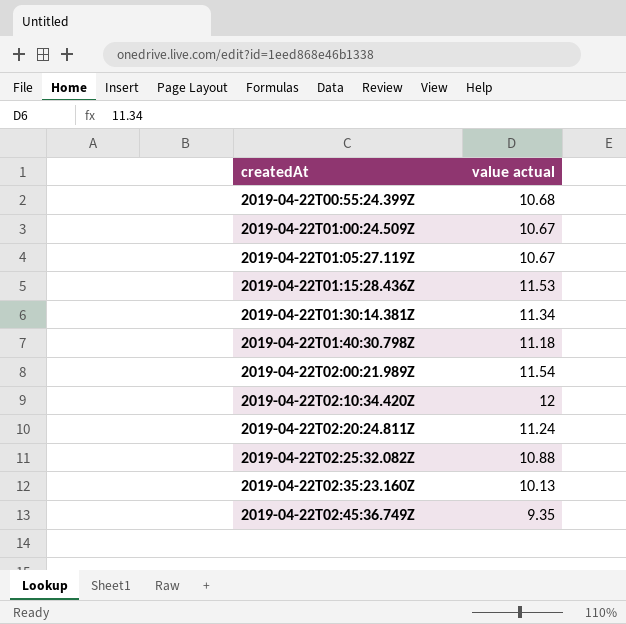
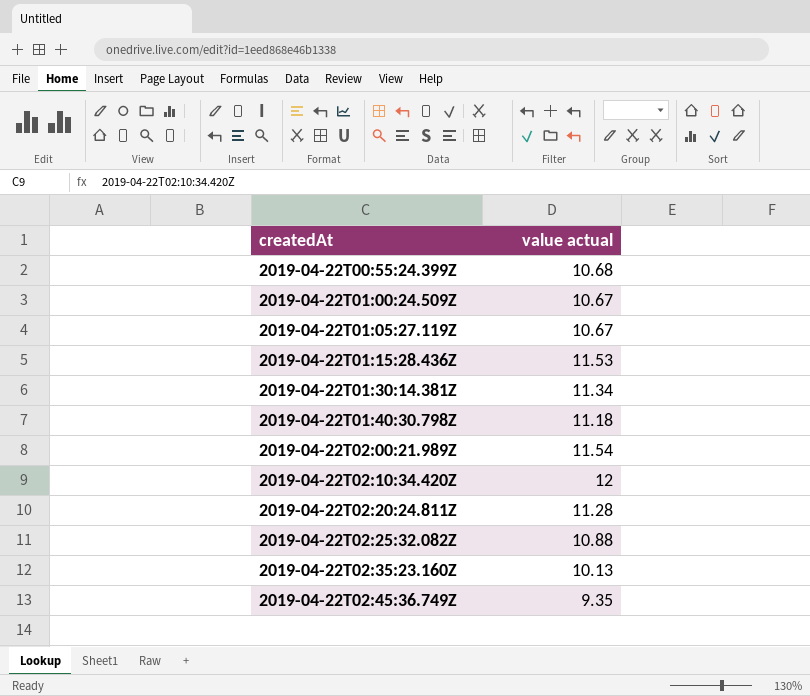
2019-04-22T02:20:24.811Z | value actual: 11.24 -> 11.28

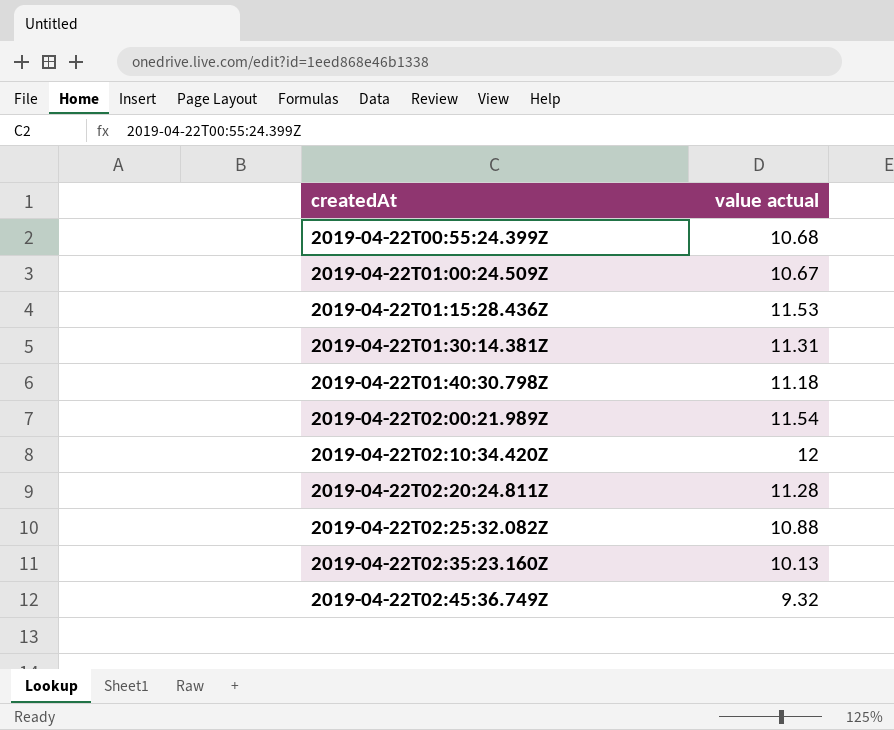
row 2019-04-22T01:05:27.119Z: 10.67 -> none
2019-04-22T01:30:14.381Z | value actual: 11.34 -> 11.31
2019-04-22T02:45:36.749Z | value actual: 9.35 -> 9.32

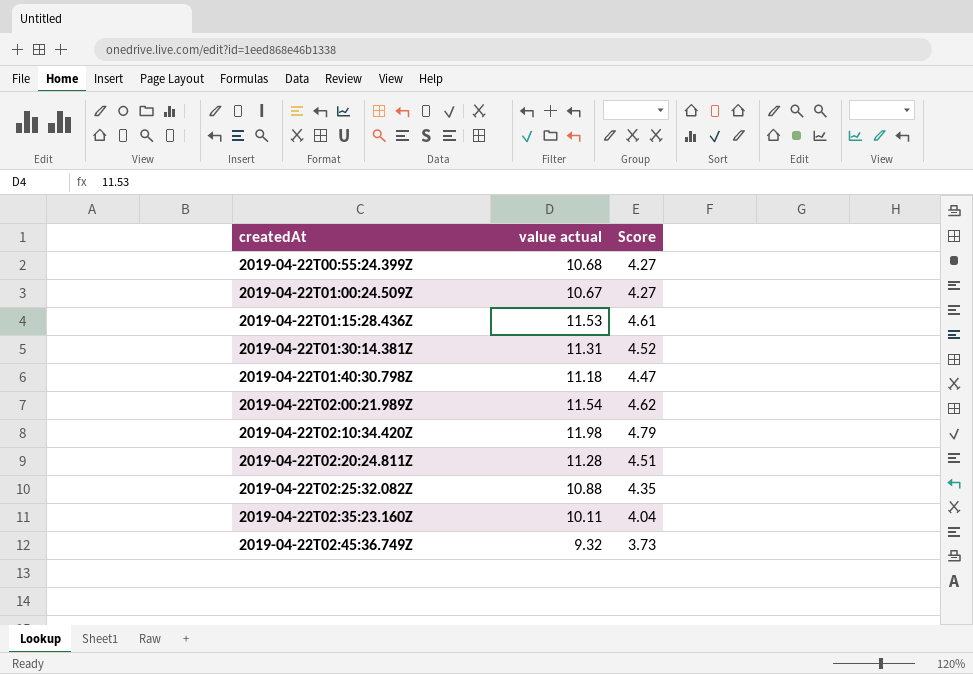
column Score | formula: none -> [value actual] * 0.4
2019-04-22T02:10:34.420Z | value actual: 12 -> 11.98
2019-04-22T02:35:23.160Z | value actual: 10.13 -> 10.11

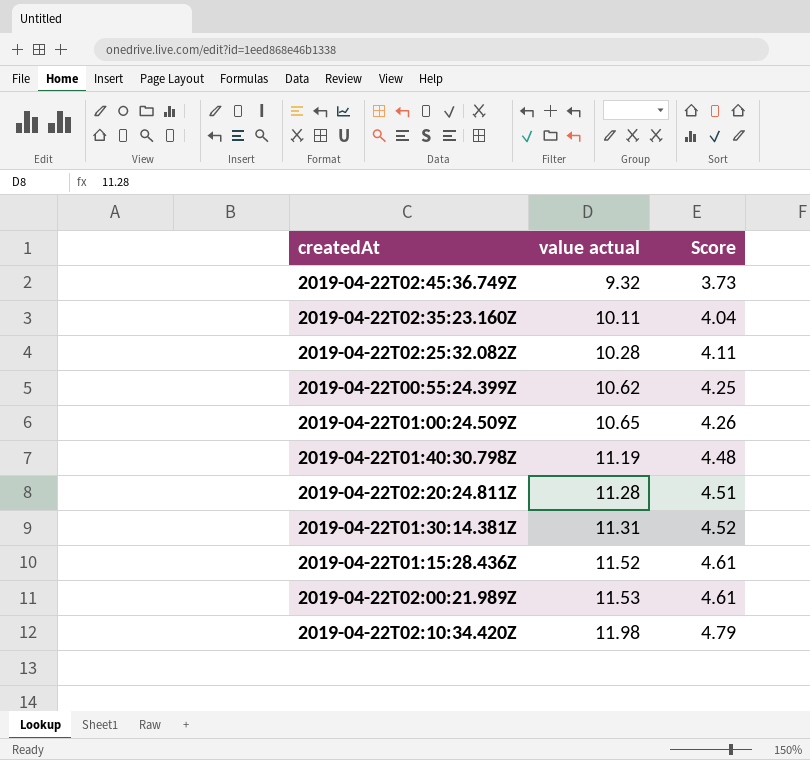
row order: createdAt ascending -> value actual ascending
2019-04-22T02:25:32.082Z | value actual: 10.88 -> 10.28
2019-04-22T02:25:32.082Z | Score: 4.35 -> 4.11
2019-04-22T00:55:24.399Z | value actual: 10.68 -> 10.62
2019-04-22T00:55:24.399Z | Score: 4.27 -> 4.25
2019-04-22T01:00:24.509Z | value actual: 10.67 -> 10.65
2019-04-22T01:00:24.509Z | Score: 4.27 -> 4.26
2019-04-22T01:40:30.798Z | value actual: 11.18 -> 11.19
2019-04-22T01:40:30.798Z | Score: 4.47 -> 4.48
2019-04-22T01:15:28.436Z | value actual: 11.53 -> 11.52
2019-04-22T02:00:21.989Z | value actual: 11.54 -> 11.53
2019-04-22T02:00:21.989Z | Score: 4.62 -> 4.61

